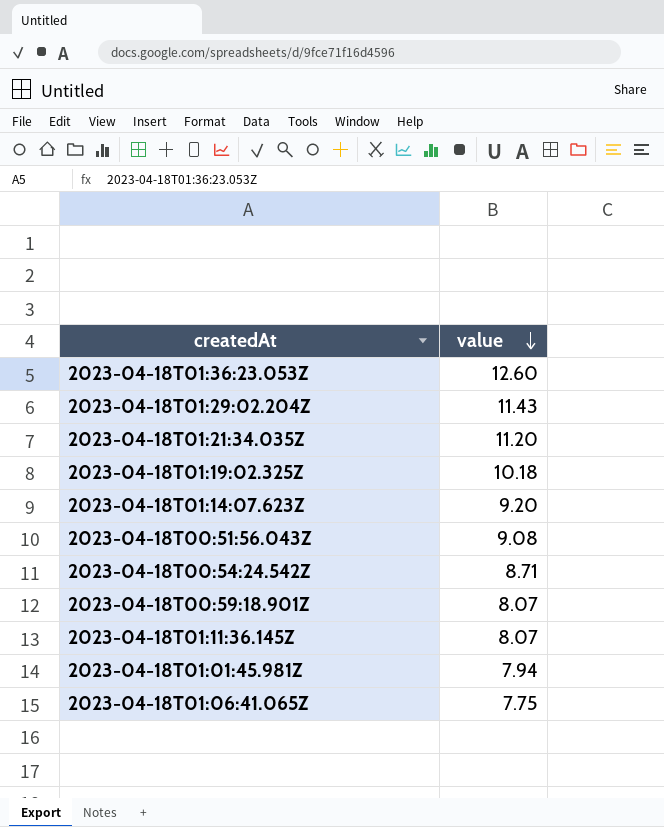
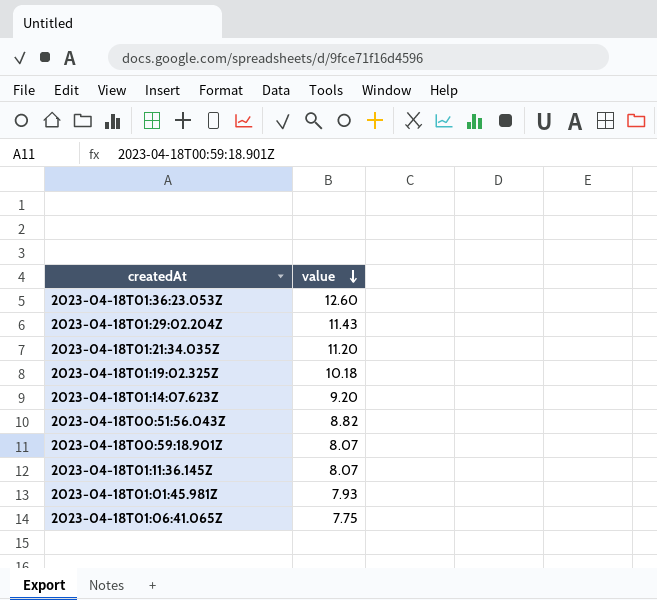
row 2023-04-18T00:54:24.542Z: 8.71 -> none
2023-04-18T00:51:56.043Z | value: 9.08 -> 8.82
2023-04-18T01:01:45.981Z | value: 7.94 -> 7.93

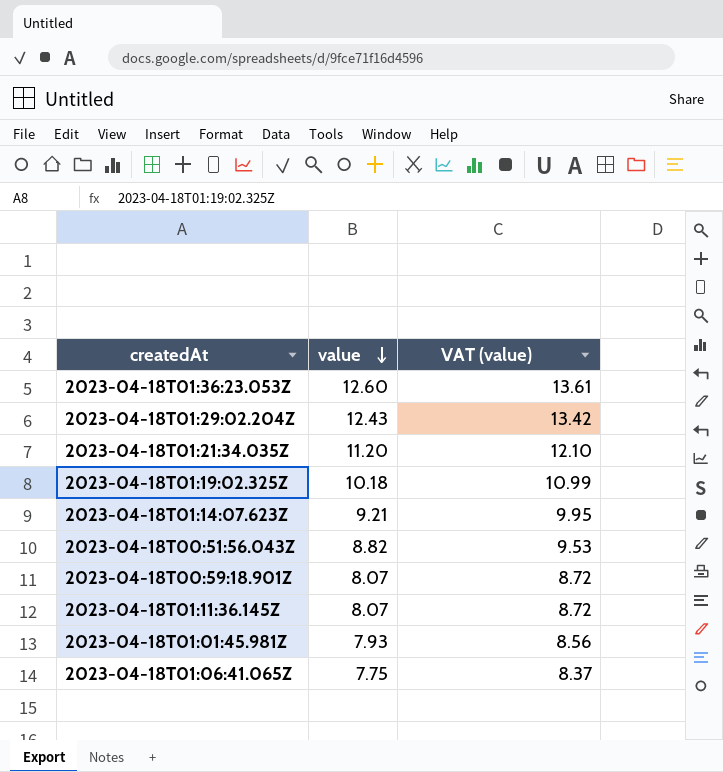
column VAT (value) | formula: none -> [value] * 1.08
2023-04-18T01:29:02.204Z | value: 11.43 -> 12.43
2023-04-18T01:14:07.623Z | value: 9.20 -> 9.21

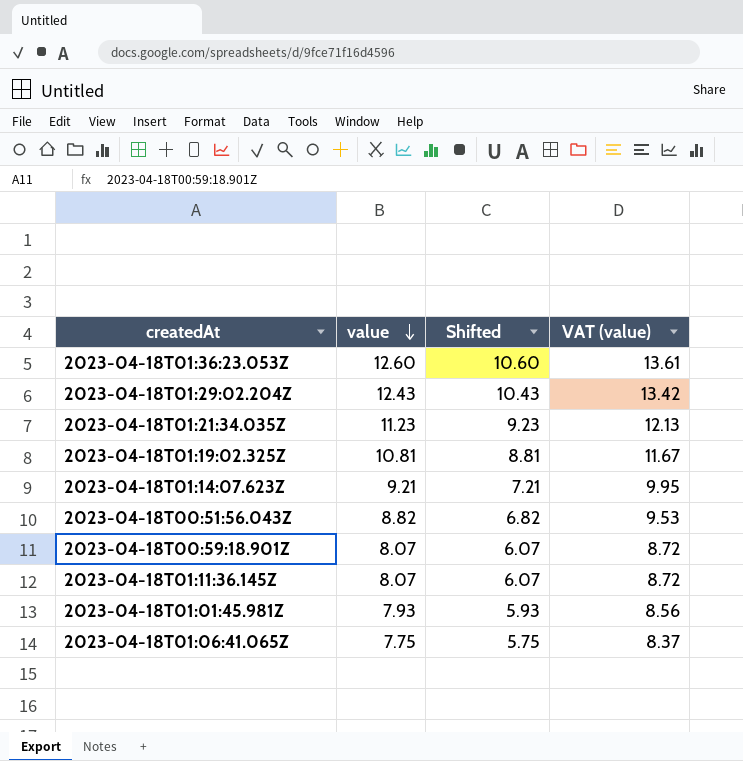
column Shifted | formula: none -> [value] - 2
2023-04-18T01:21:34.035Z | value: 11.20 -> 11.23
2023-04-18T01:21:34.035Z | VAT (value): 12.10 -> 12.13
2023-04-18T01:19:02.325Z | value: 10.18 -> 10.81
2023-04-18T01:19:02.325Z | VAT (value): 10.99 -> 11.67

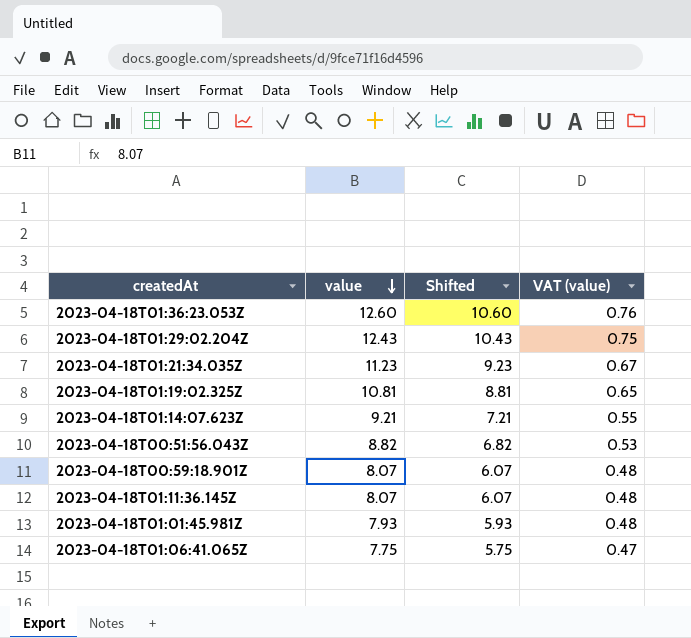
column VAT (value) | formula: [value] * 1.08 -> [value] * 0.06

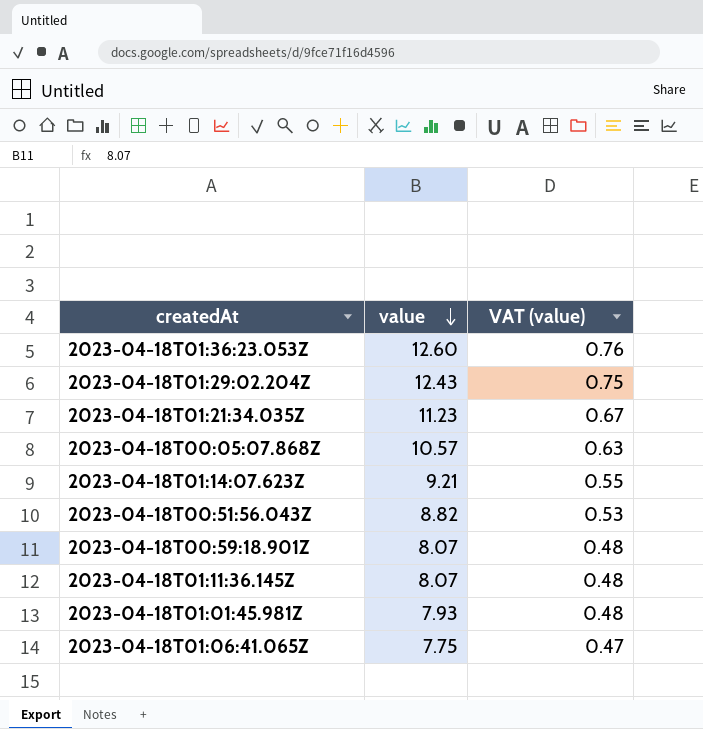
column Shifted | formula: [value] - 2 -> none
row 2023-04-18T01:19:02.325Z: 10.81 | 8.81 | 0.65 -> none
row 2023-04-18T00:05:07.868Z: none -> 10.57 | 0.63

